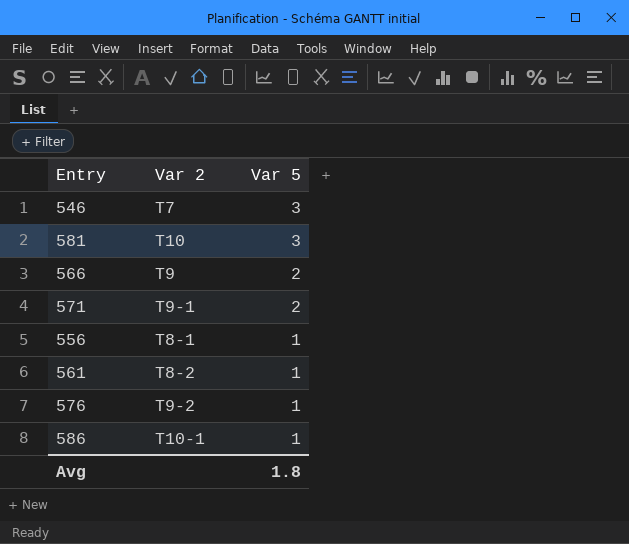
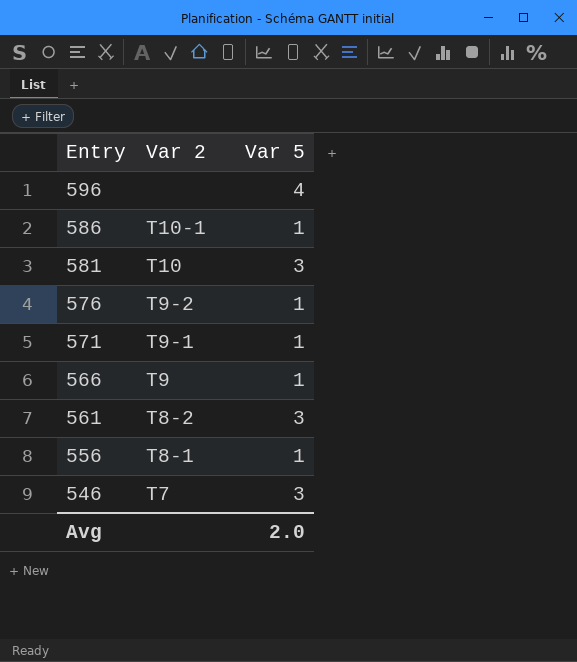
row order: Var 5 descending -> Entry descending
row 596: none -> none | 4
571 | Var 5: 2 -> 1
566 | Var 5: 2 -> 1
561 | Var 5: 1 -> 3
Avg | Var 5: 1.8 -> 2.0

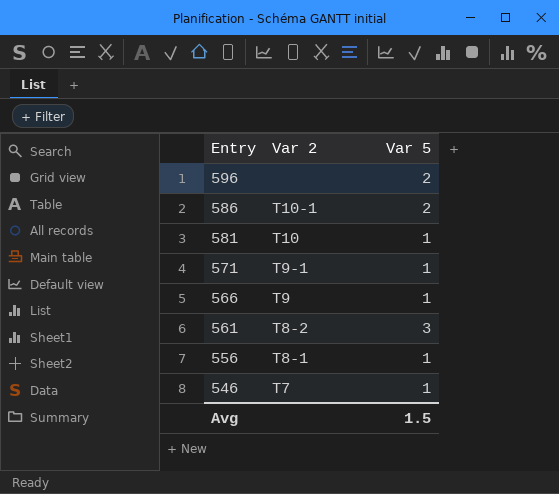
row 576: T9-2 | 1 -> none
596 | Var 5: 4 -> 2
586 | Var 5: 1 -> 2
581 | Var 5: 3 -> 1
546 | Var 5: 3 -> 1
Avg | Var 5: 2.0 -> 1.5

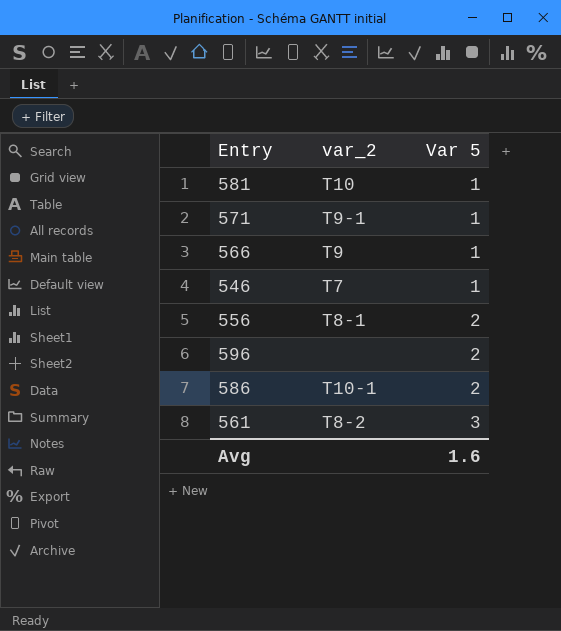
row order: Entry descending -> Var 5 ascending
column name: Var 2 -> var_2
556 | Var 5: 1 -> 2
Avg | Var 5: 1.5 -> 1.6

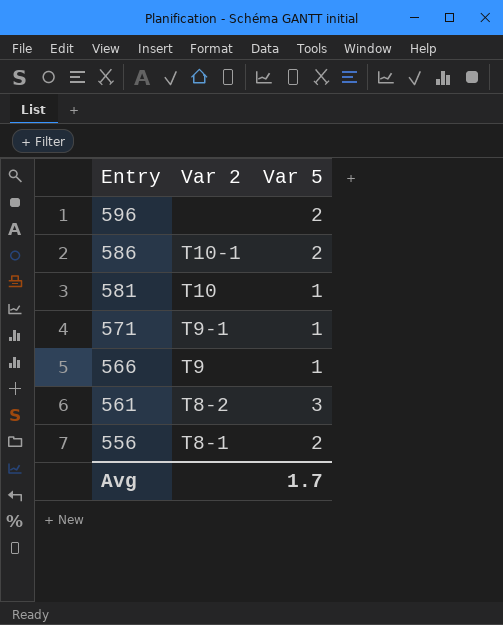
row order: Var 5 ascending -> Entry descending
column name: var_2 -> Var 2
row 546: T7 | 1 -> none
Avg | Var 5: 1.6 -> 1.7

